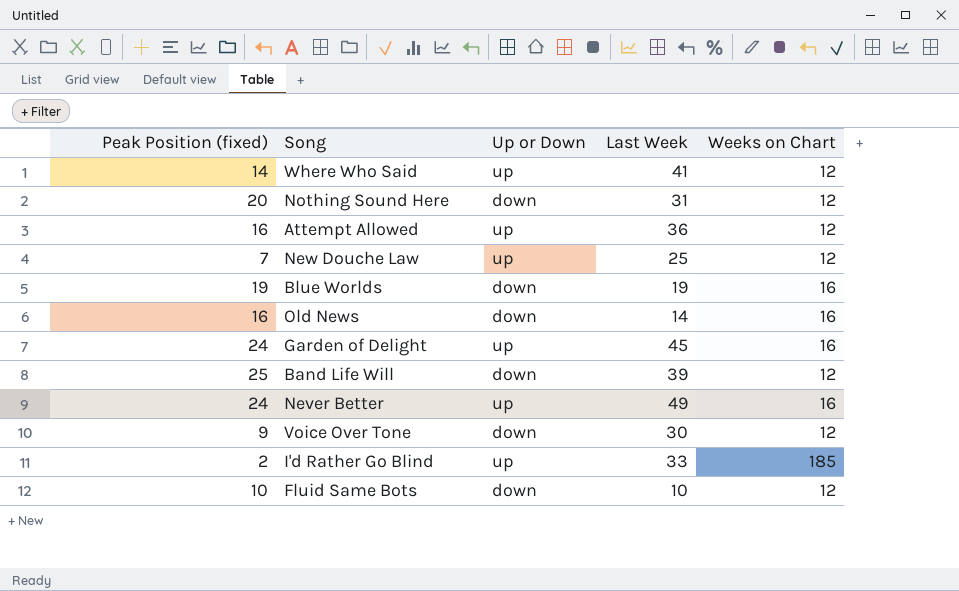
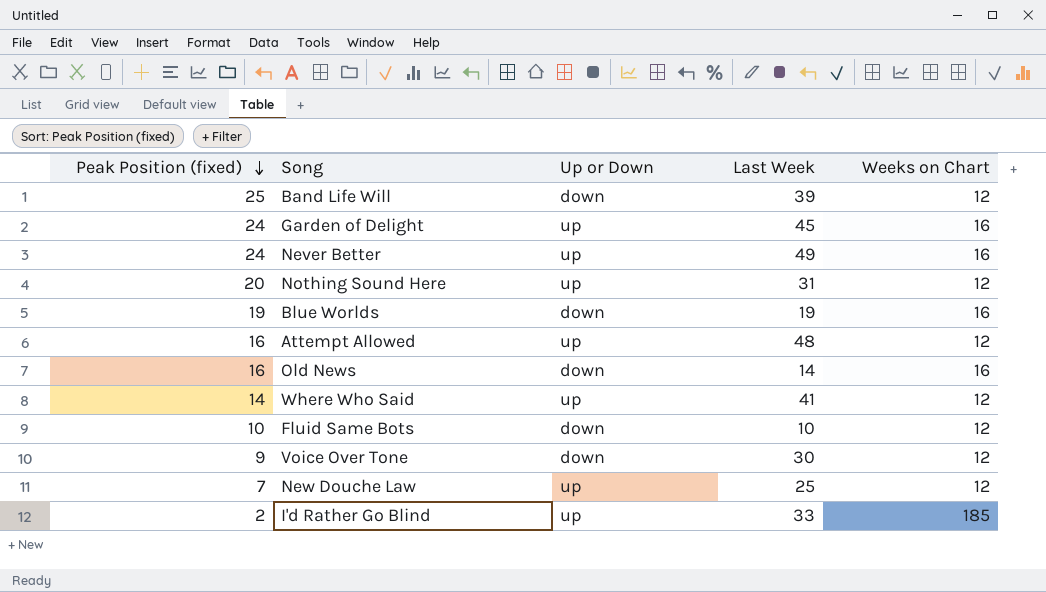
row order: none -> Peak Position (fixed) descending
Nothing Sound Here | Up or Down: down -> up
Attempt Allowed | Last Week: 36 -> 48

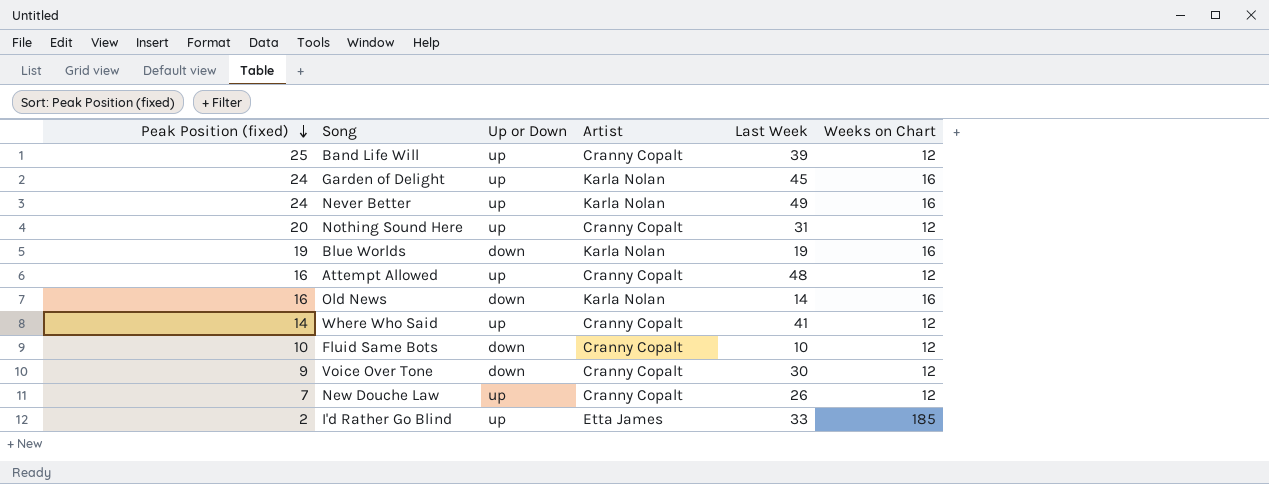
column Artist | position: none -> 4
Band Life Will | Up or Down: down -> up
New Douche Law | Last Week: 25 -> 26

